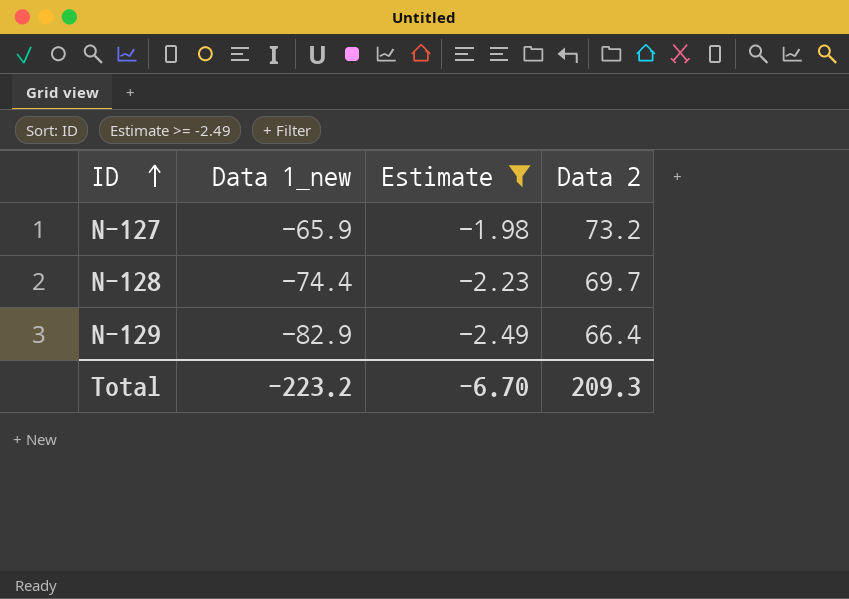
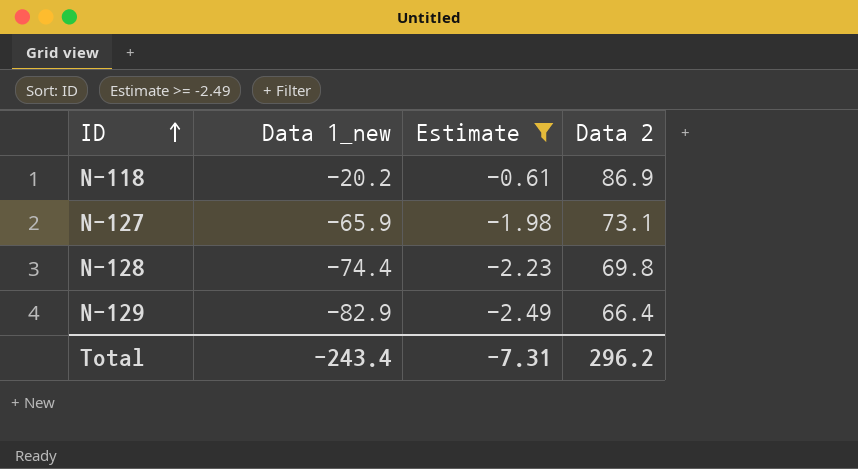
row N-118: none -> -20.2 | -0.61 | 86.9
N-127 | Data 2: 73.2 -> 73.1
N-128 | Data 2: 69.7 -> 69.8
Total | Data 1_new: -223.2 -> -243.4
Total | Estimate: -6.70 -> -7.31
Total | Data 2: 209.3 -> 296.2

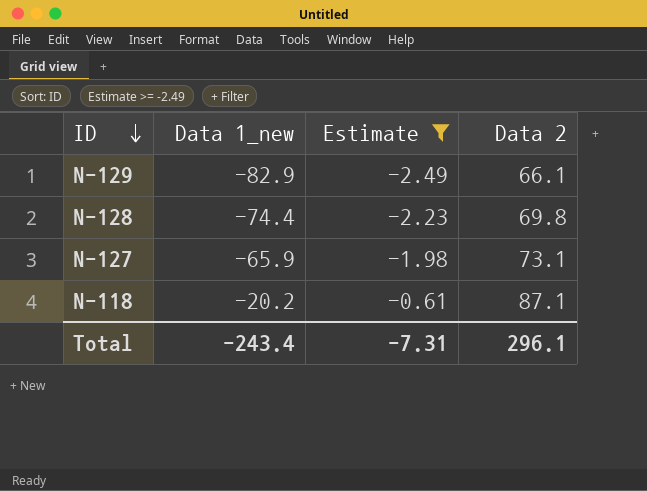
row order: ID ascending -> ID descending
N-129 | Data 2: 66.4 -> 66.1
N-118 | Data 2: 86.9 -> 87.1
Total | Data 2: 296.2 -> 296.1

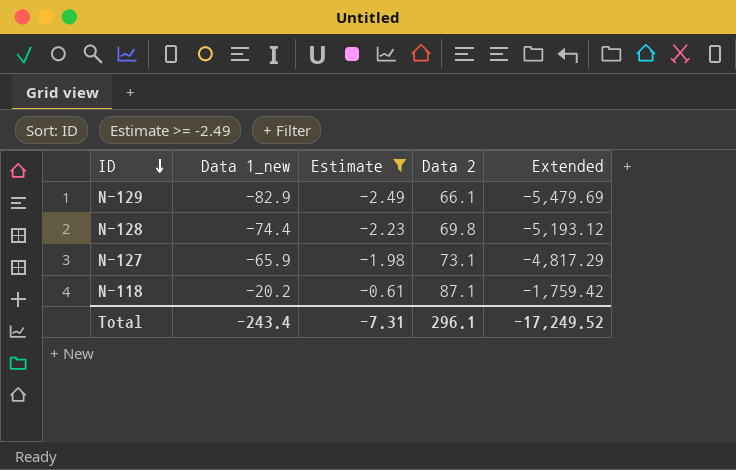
column Extended | formula: none -> [Data 1_new] * [Data 2]

